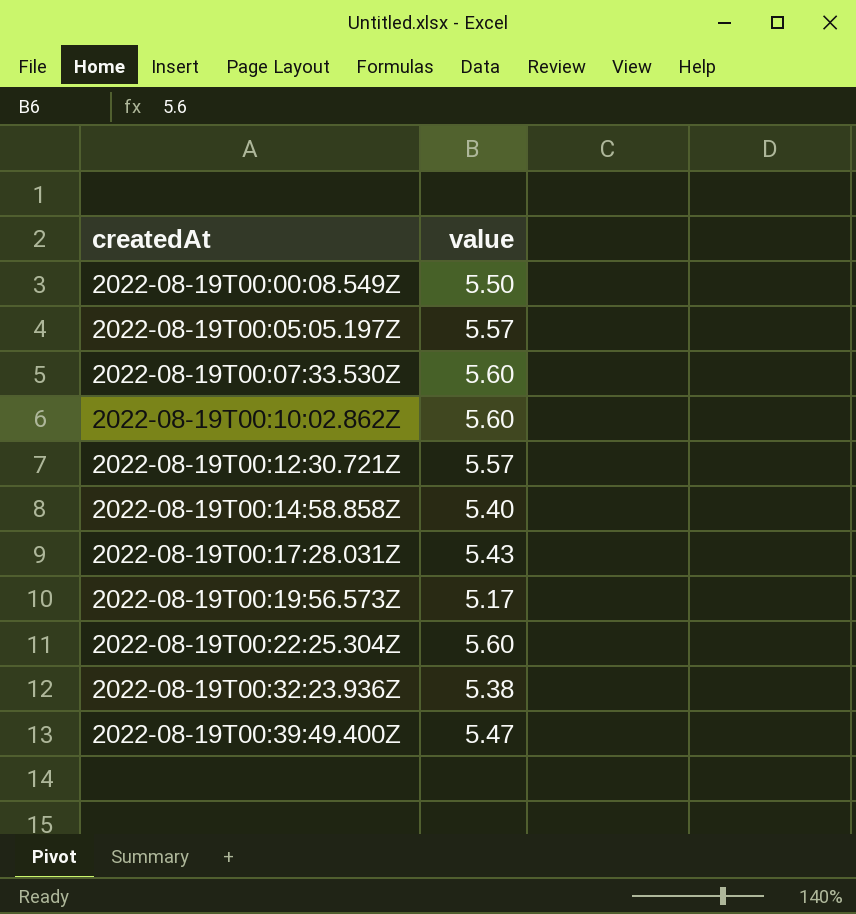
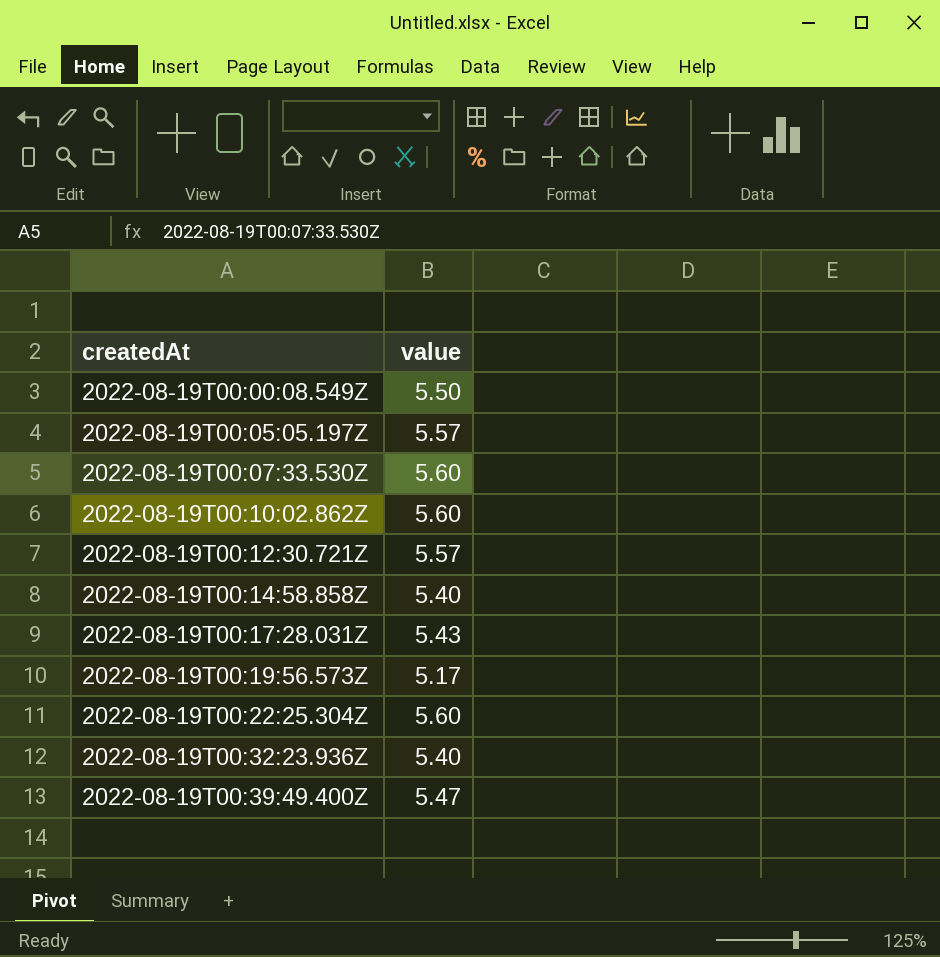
2022-08-19T00:32:23.936Z | value: 5.38 -> 5.40

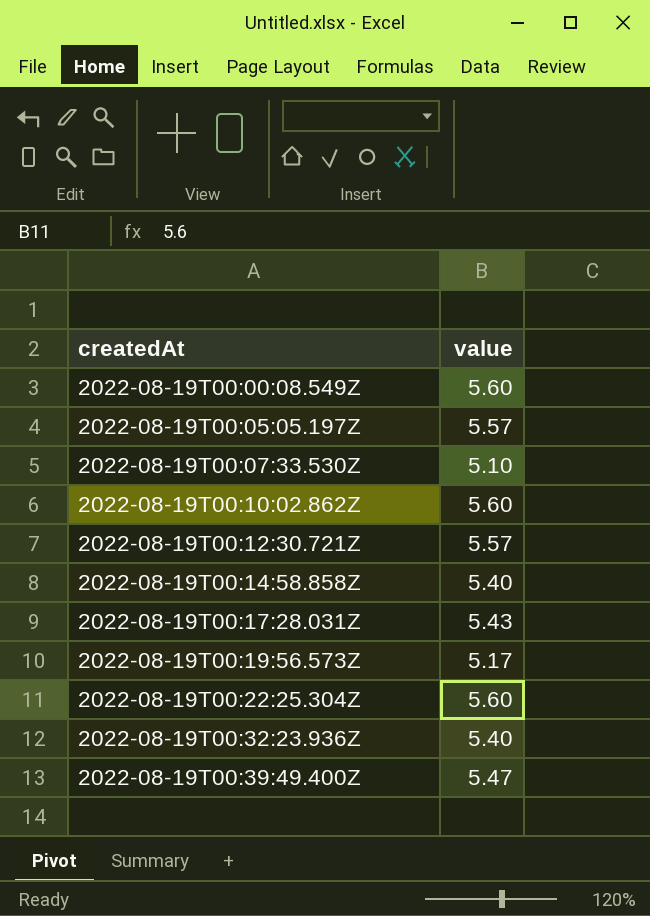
2022-08-19T00:00:08.549Z | value: 5.50 -> 5.60
2022-08-19T00:07:33.530Z | value: 5.60 -> 5.10

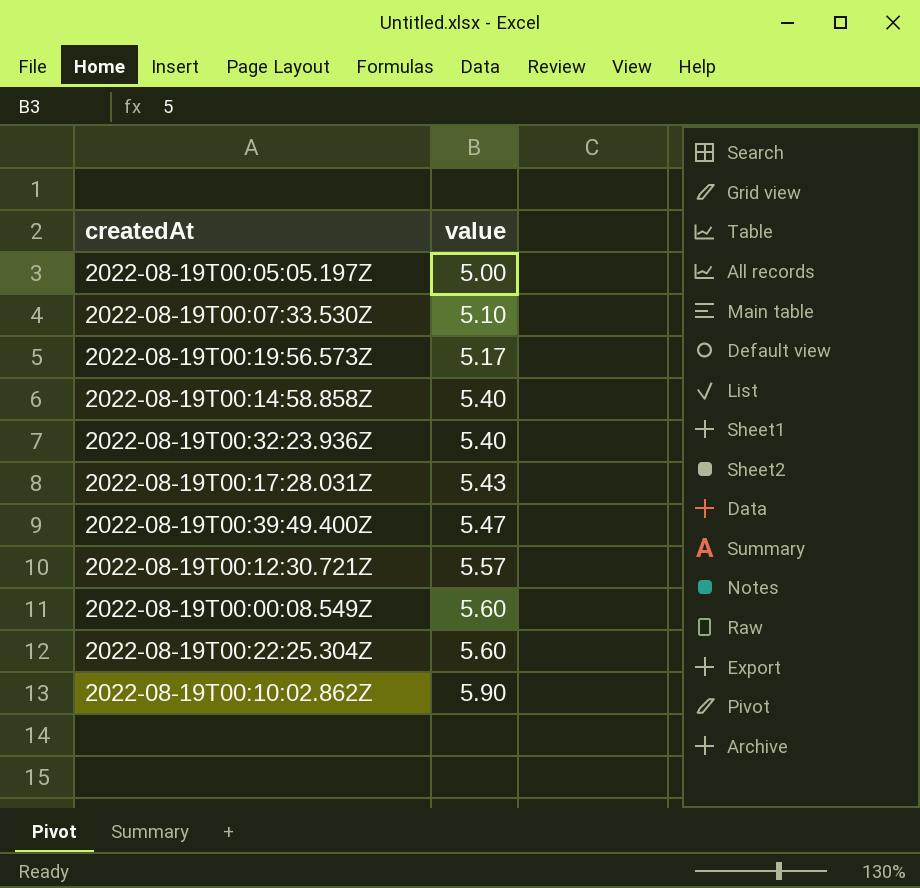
row order: createdAt ascending -> value ascending
2022-08-19T00:05:05.197Z | value: 5.57 -> 5.00
2022-08-19T00:10:02.862Z | value: 5.60 -> 5.90

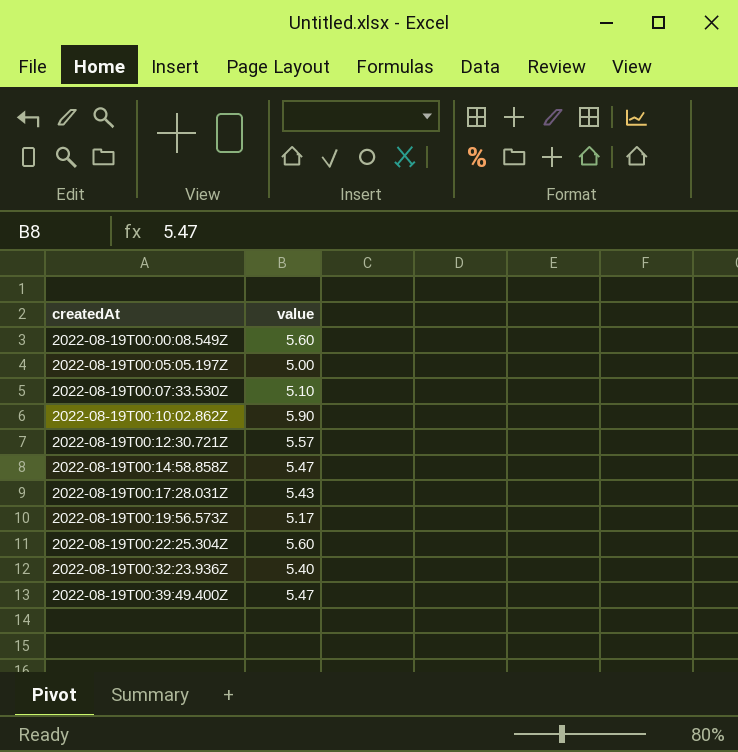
row order: value ascending -> createdAt ascending
2022-08-19T00:14:58.858Z | value: 5.40 -> 5.47

